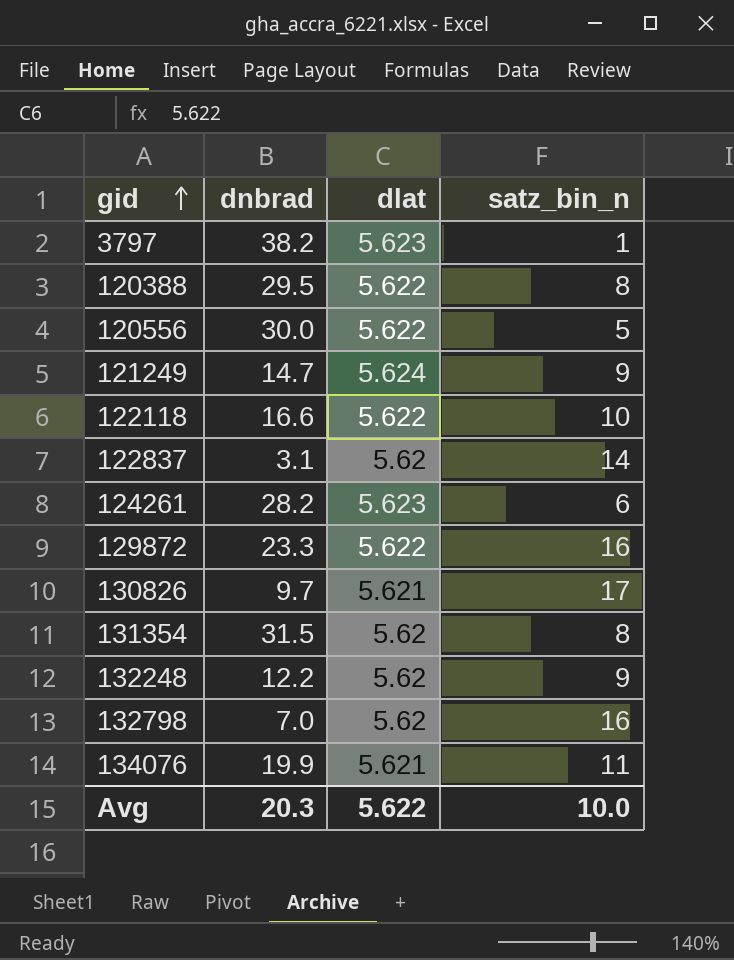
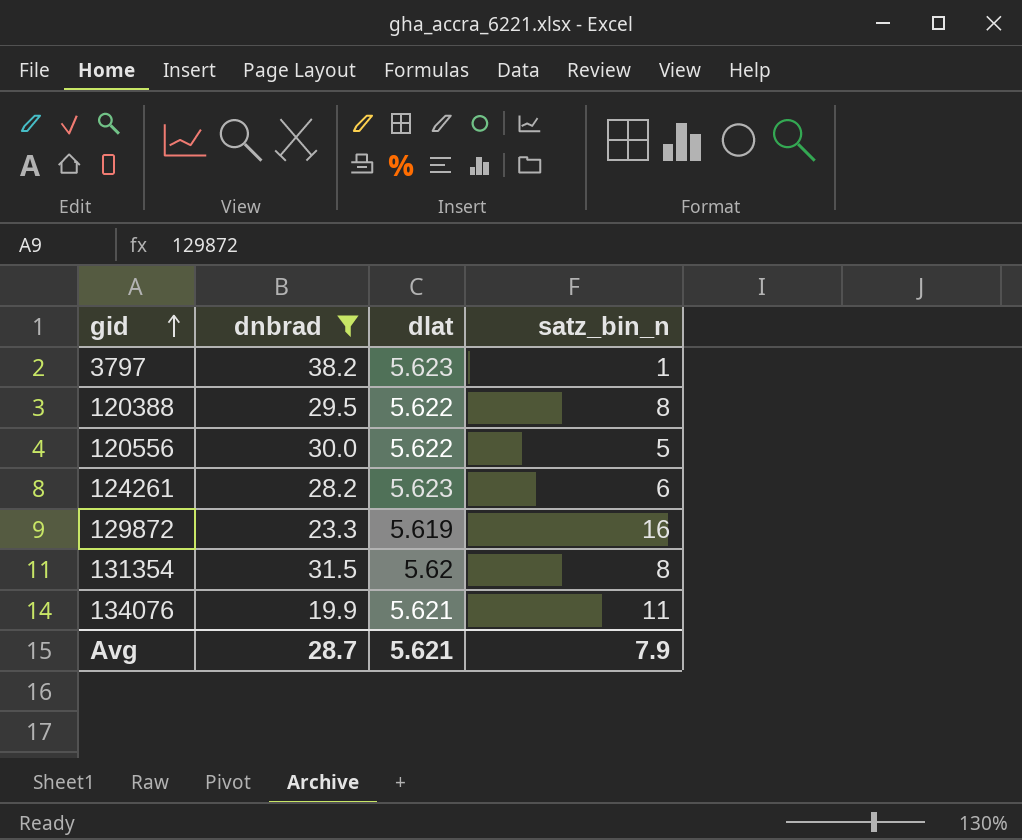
filter: none -> dnbrad >= 19.9
129872 | dlat: 5.622 -> 5.619
Avg | dnbrad: 20.3 -> 28.7
Avg | dlat: 5.622 -> 5.621
Avg | satz_bin_n: 10.0 -> 7.9

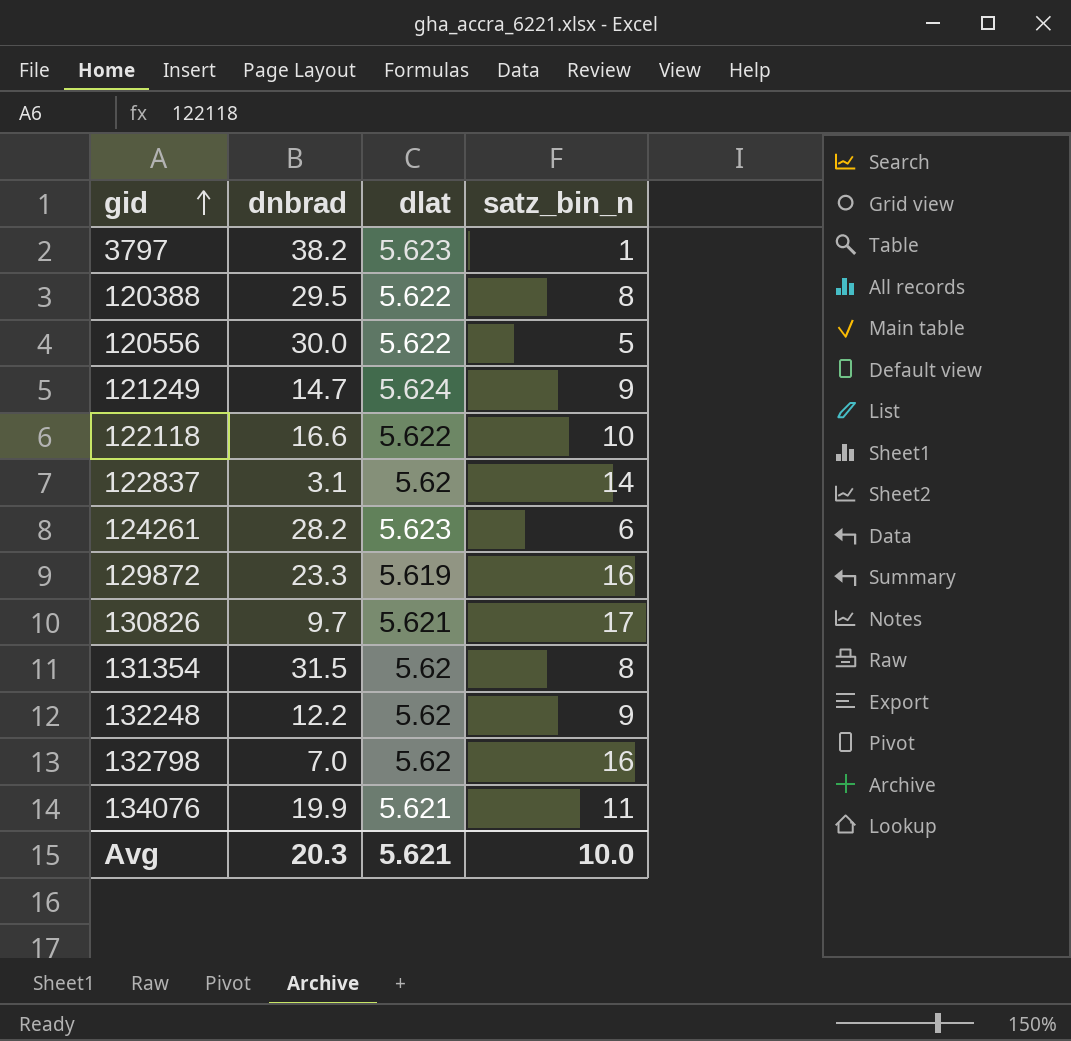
filter: dnbrad >= 19.9 -> none
Avg | dnbrad: 28.7 -> 20.3
Avg | satz_bin_n: 7.9 -> 10.0

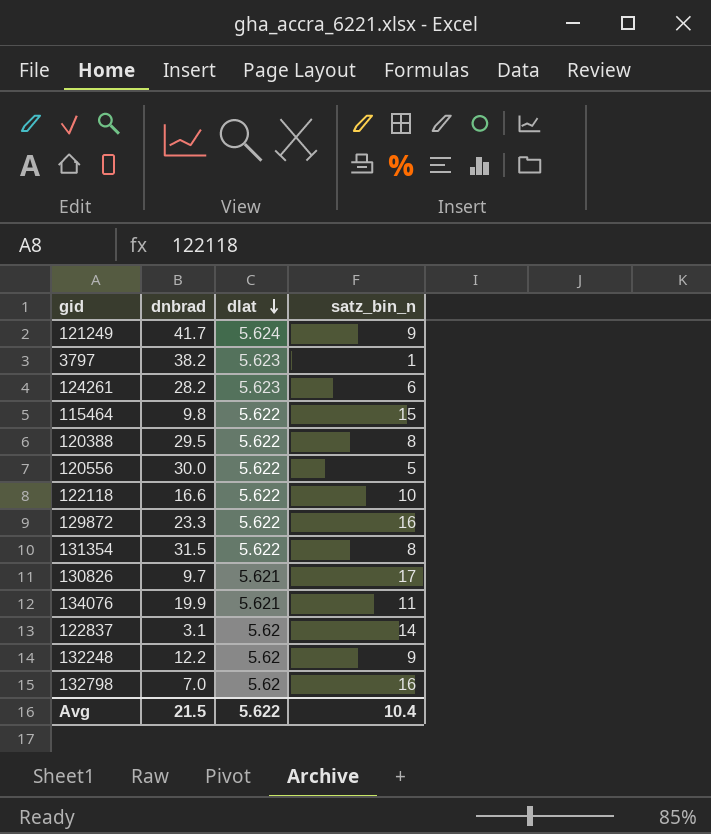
row order: gid ascending -> dlat descending
121249 | dnbrad: 14.7 -> 41.7
row 115464: none -> 9.8 | 5.622 | 15
129872 | dlat: 5.619 -> 5.622
131354 | dlat: 5.62 -> 5.622
Avg | dnbrad: 20.3 -> 21.5
Avg | dlat: 5.621 -> 5.622
Avg | satz_bin_n: 10.0 -> 10.4

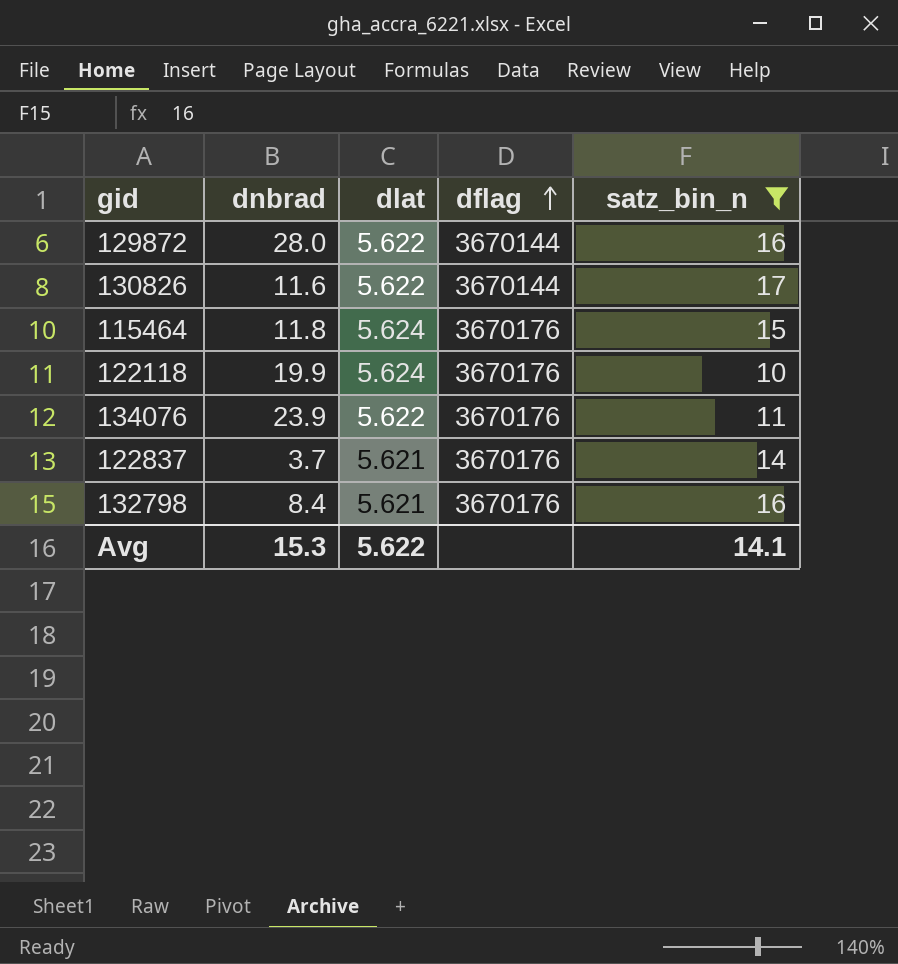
filter: none -> satz_bin_n >= 10
row order: dlat descending -> dflag ascending
column dflag | position: none -> 4
129872 | dnbrad: 23.3 -> 28.0
130826 | dnbrad: 9.7 -> 11.6
130826 | dlat: 5.621 -> 5.622
115464 | dnbrad: 9.8 -> 11.8
115464 | dlat: 5.622 -> 5.624
122118 | dnbrad: 16.6 -> 19.9
122118 | dlat: 5.622 -> 5.624
134076 | dnbrad: 19.9 -> 23.9
134076 | dlat: 5.621 -> 5.622
122837 | dnbrad: 3.1 -> 3.7
122837 | dlat: 5.62 -> 5.621
132798 | dnbrad: 7.0 -> 8.4
132798 | dlat: 5.62 -> 5.621
Avg | dnbrad: 21.5 -> 15.3
Avg | satz_bin_n: 10.4 -> 14.1

